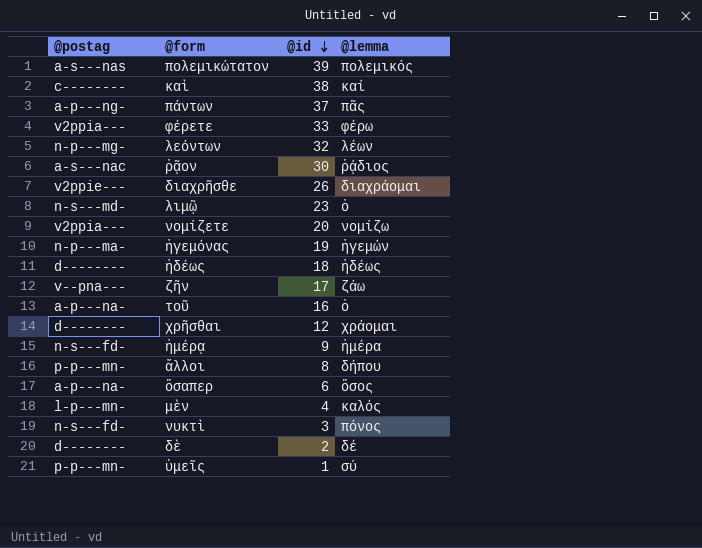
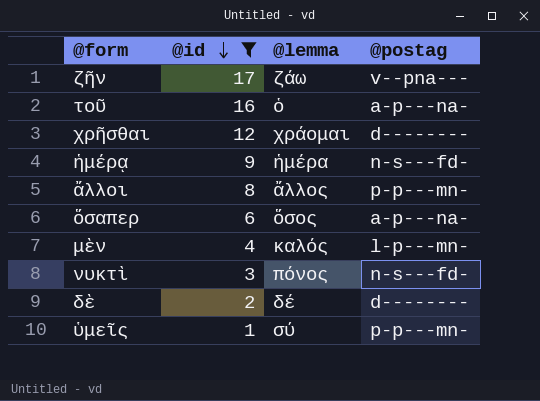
filter: none -> @id <= 17
column @postag | position: 1 -> 4
ἄλλοι | @lemma: δήπου -> ἄλλος

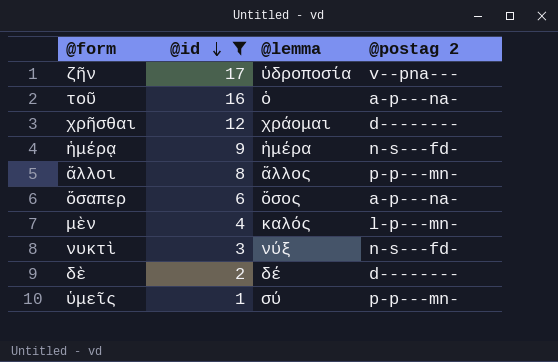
column name: @postag -> @postag 2
ζῆν | @lemma: ζάω -> ὑδροποσία
νυκτὶ | @lemma: πόνος -> νύξ

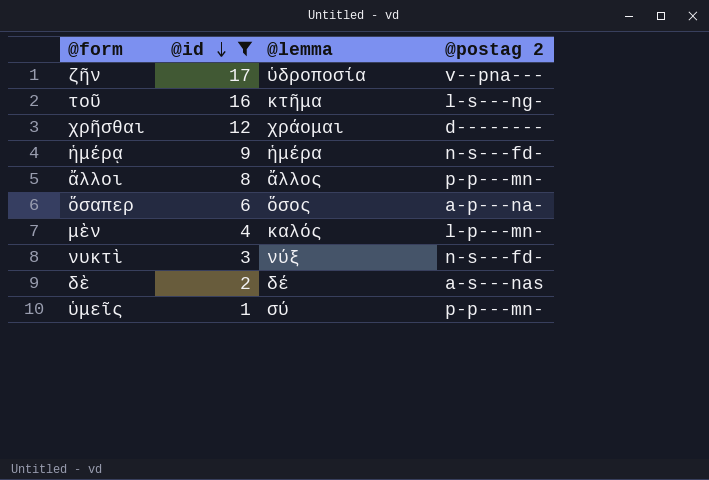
τοῦ | @lemma: ὁ -> κτῆμα
τοῦ | @postag 2: a-p---na- -> l-s---ng-
δὲ | @postag 2: d-------- -> a-s---nas

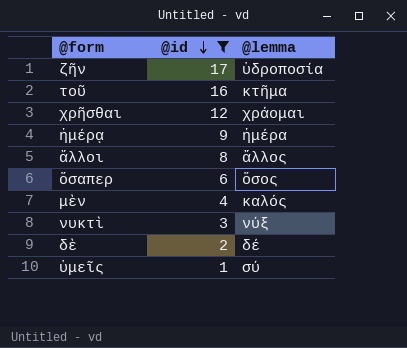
column @postag 2 | position: 4 -> none

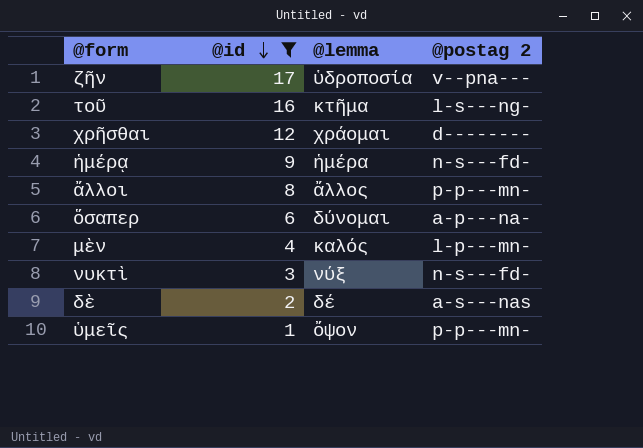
column @postag 2 | position: none -> 4
ὅσαπερ | @lemma: ὅσος -> δύνομαι
ὑμεῖς | @lemma: σύ -> ὄψον

